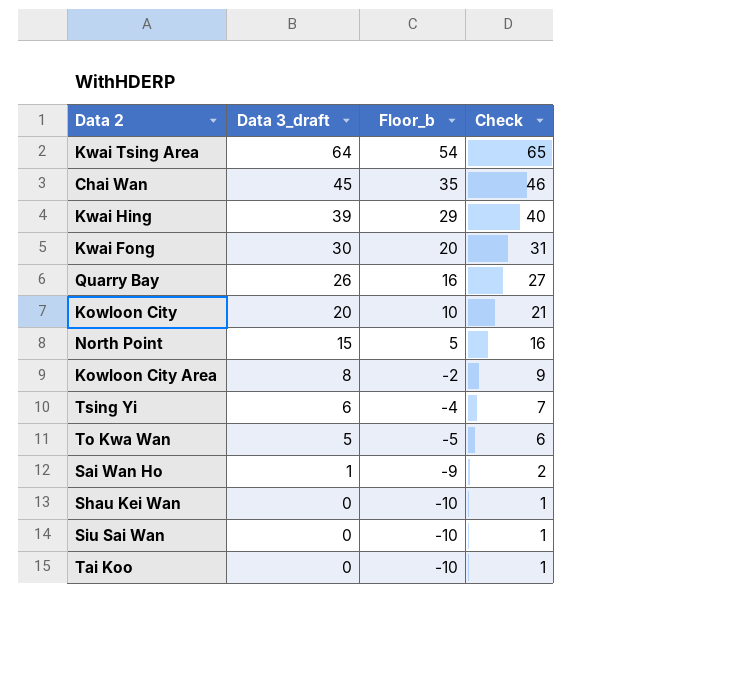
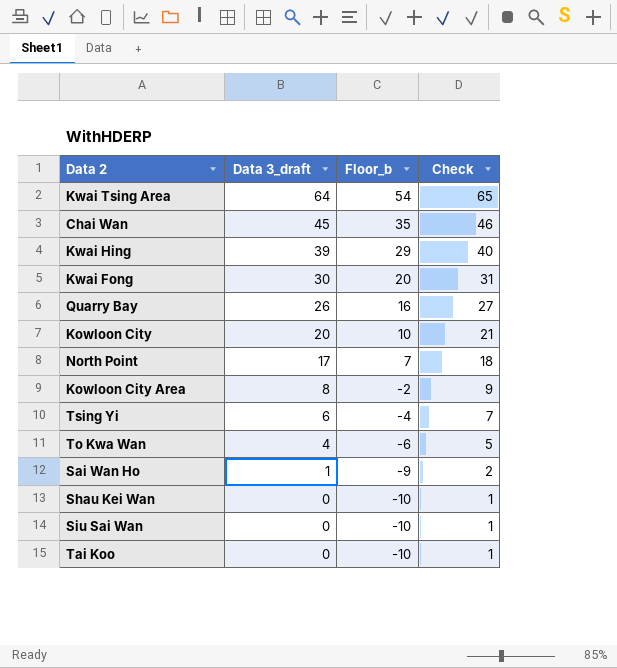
North Point | Data 3_draft: 15 -> 17
North Point | Floor_b: 5 -> 7
North Point | Check: 16 -> 18
To Kwa Wan | Data 3_draft: 5 -> 4
To Kwa Wan | Floor_b: -5 -> -6
To Kwa Wan | Check: 6 -> 5

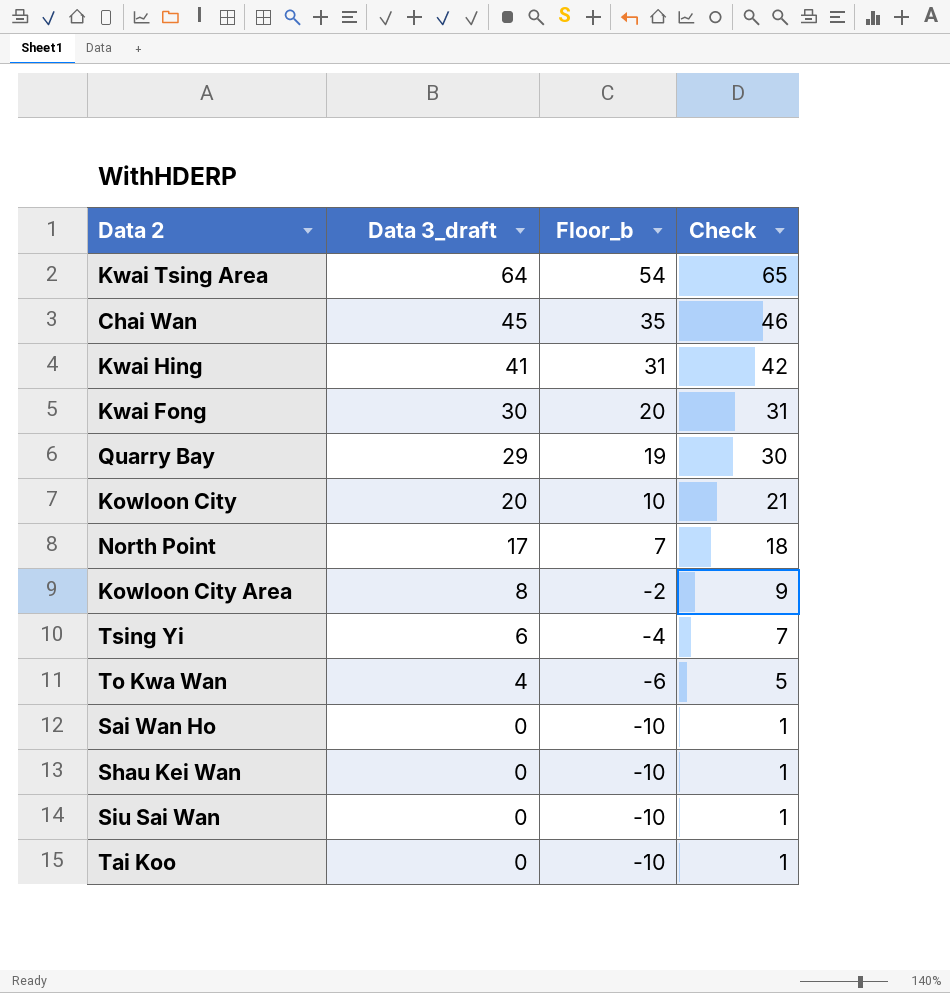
Kwai Hing | Data 3_draft: 39 -> 41
Kwai Hing | Floor_b: 29 -> 31
Kwai Hing | Check: 40 -> 42
Quarry Bay | Data 3_draft: 26 -> 29
Quarry Bay | Floor_b: 16 -> 19
Quarry Bay | Check: 27 -> 30
Sai Wan Ho | Data 3_draft: 1 -> 0
Sai Wan Ho | Floor_b: -9 -> -10
Sai Wan Ho | Check: 2 -> 1

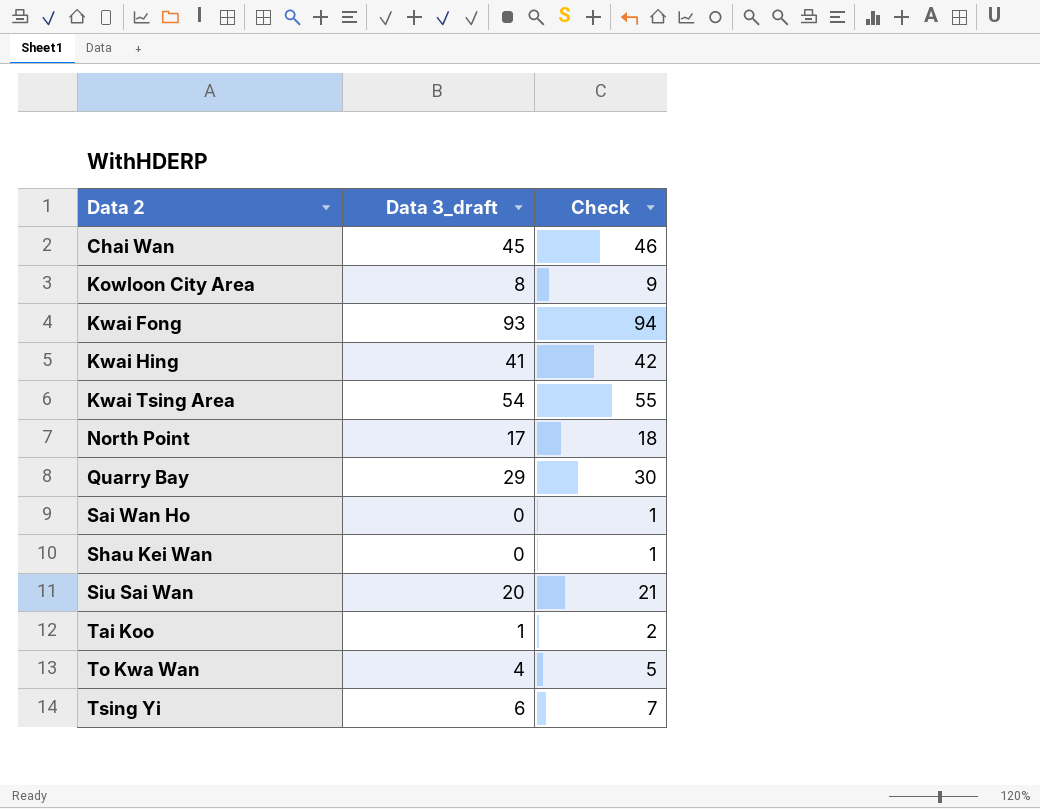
row order: Data 3_draft descending -> Data 2 ascending
column Floor_b | formula: [Data 3_draft] - 10 -> none
row Kowloon City: 20 | 10 | 21 -> none
Kwai Fong | Data 3_draft: 30 -> 93
Kwai Fong | Check: 31 -> 94
Kwai Tsing Area | Data 3_draft: 64 -> 54
Kwai Tsing Area | Check: 65 -> 55
Siu Sai Wan | Data 3_draft: 0 -> 20
Siu Sai Wan | Check: 1 -> 21
Tai Koo | Data 3_draft: 0 -> 1
Tai Koo | Check: 1 -> 2

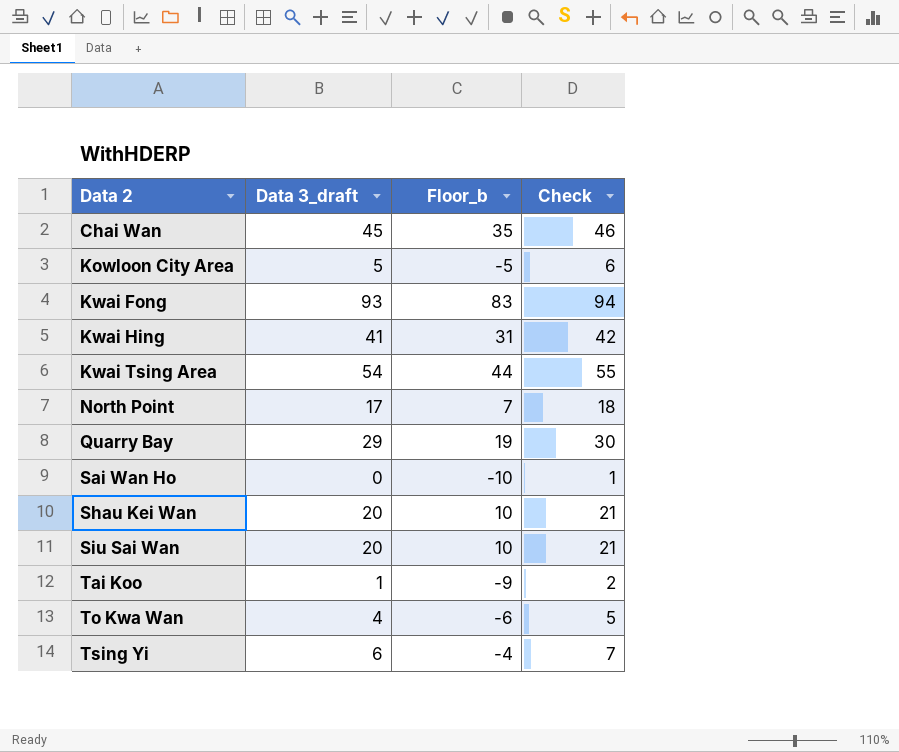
column Floor_b | formula: none -> [Data 3_draft] - 10
Kowloon City Area | Data 3_draft: 8 -> 5
Kowloon City Area | Check: 9 -> 6
Shau Kei Wan | Data 3_draft: 0 -> 20
Shau Kei Wan | Check: 1 -> 21

